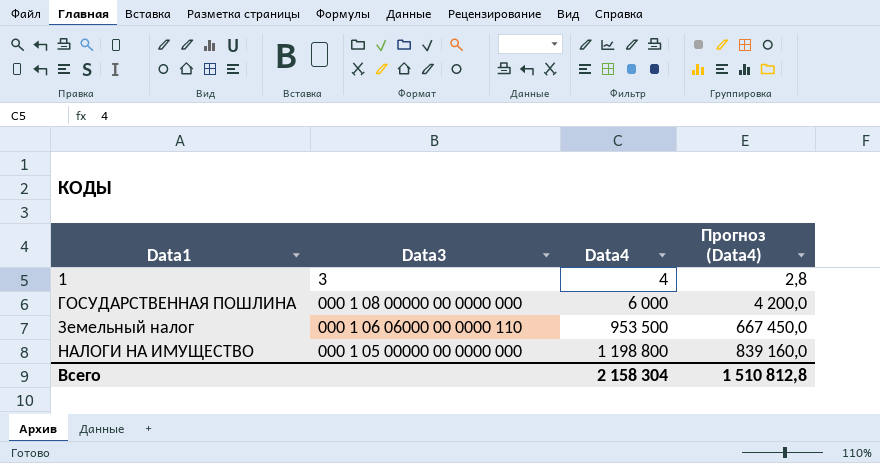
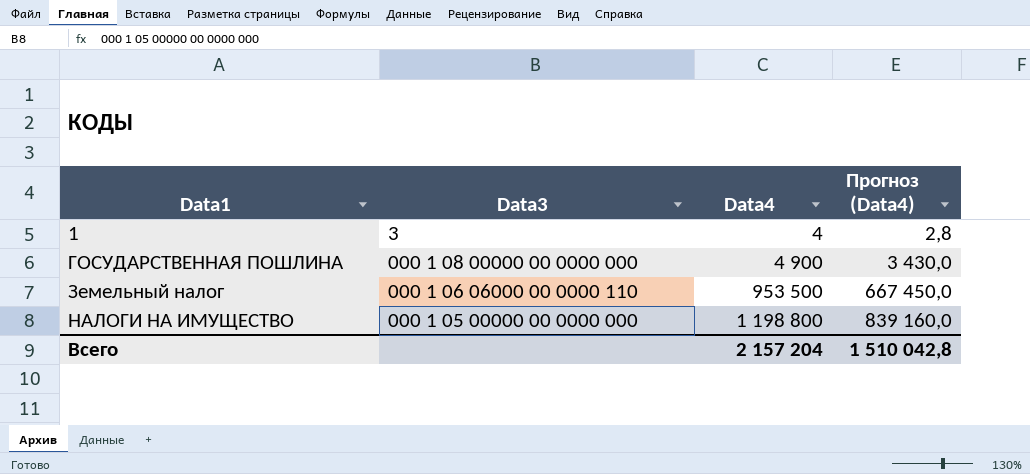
ГОСУДАРСТВЕННАЯ ПОШЛИНА | Data4: 6 000 -> 4 900
ГОСУДАРСТВЕННАЯ ПОШЛИНА | Прогноз (Data4): 4 200,0 -> 3 430,0
Всего | Data4: 2 158 304 -> 2 157 204
Всего | Прогноз (Data4): 1 510 812,8 -> 1 510 042,8

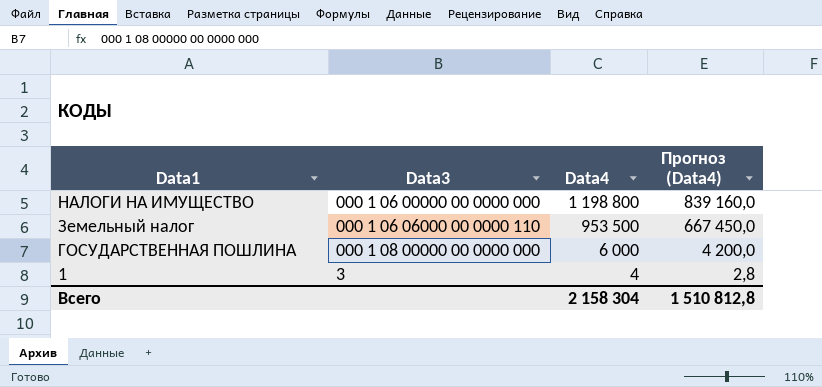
row order: Data1 ascending -> Data1 descending
НАЛОГИ НА ИМУЩЕСТВО | Data3: 000 1 05 00000 00 0000 000 -> 000 1 06 00000 00 0000 000
ГОСУДАРСТВЕННАЯ ПОШЛИНА | Data4: 4 900 -> 6 000
ГОСУДАРСТВЕННАЯ ПОШЛИНА | Прогноз (Data4): 3 430,0 -> 4 200,0
Всего | Data4: 2 157 204 -> 2 158 304
Всего | Прогноз (Data4): 1 510 042,8 -> 1 510 812,8

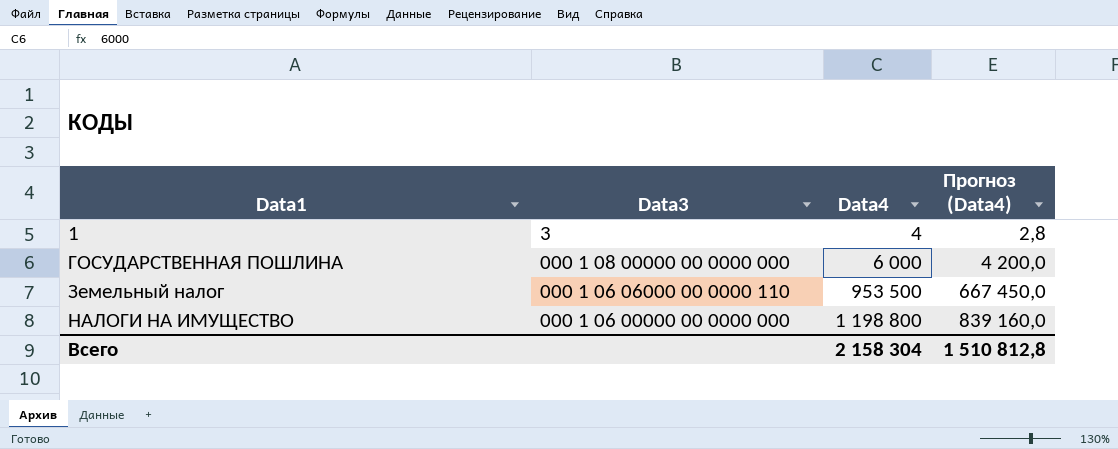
row order: Data1 descending -> Data1 ascending

